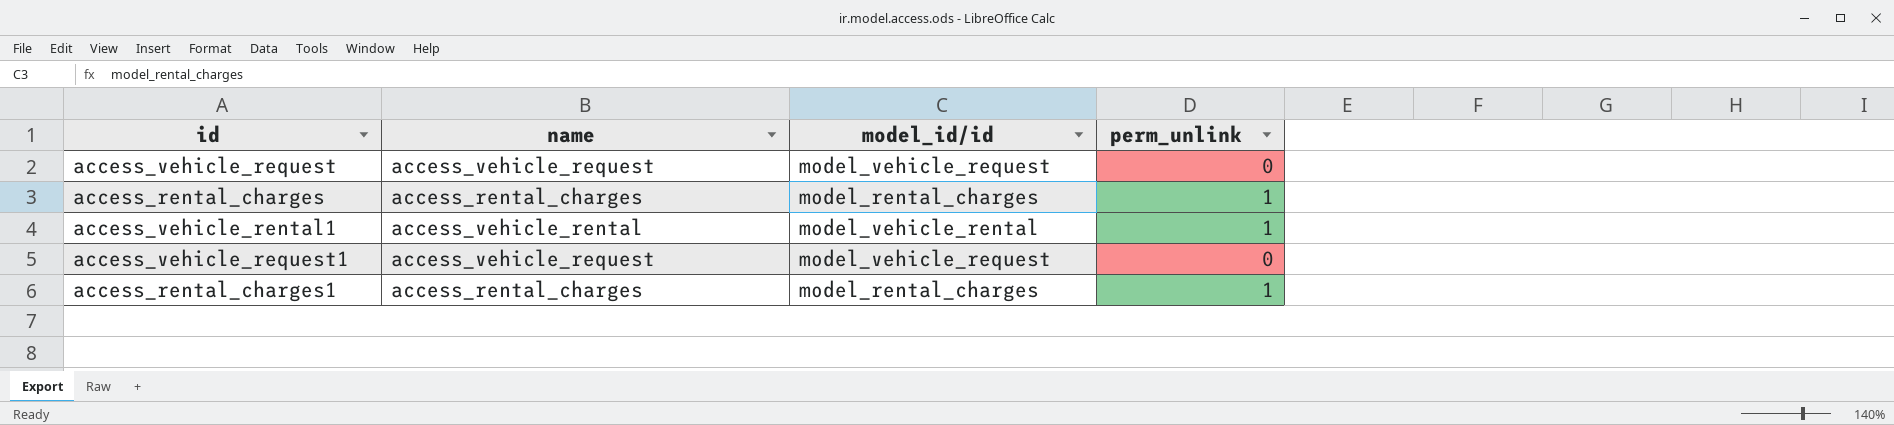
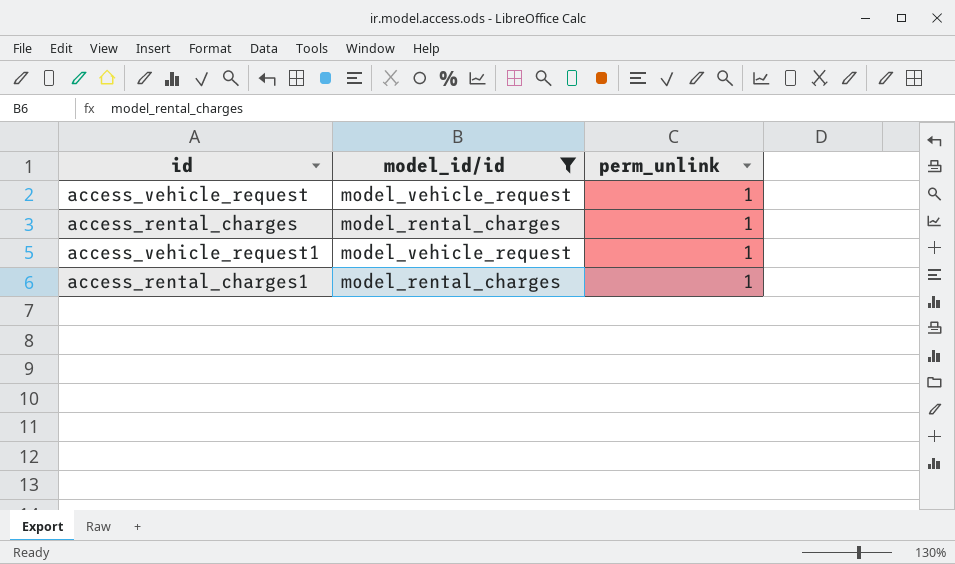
filter: none -> model_id/id != model_vehicle_rental
column name | position: 2 -> none
access_vehicle_request | perm_unlink: 0 -> 1
access_vehicle_request1 | perm_unlink: 0 -> 1

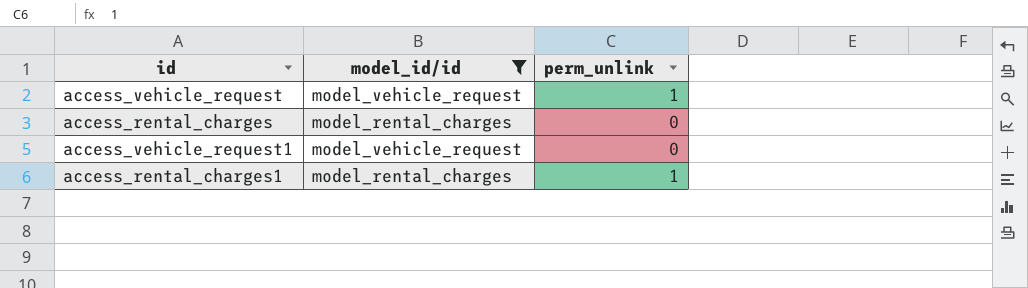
access_rental_charges | perm_unlink: 1 -> 0
access_vehicle_request1 | perm_unlink: 1 -> 0

